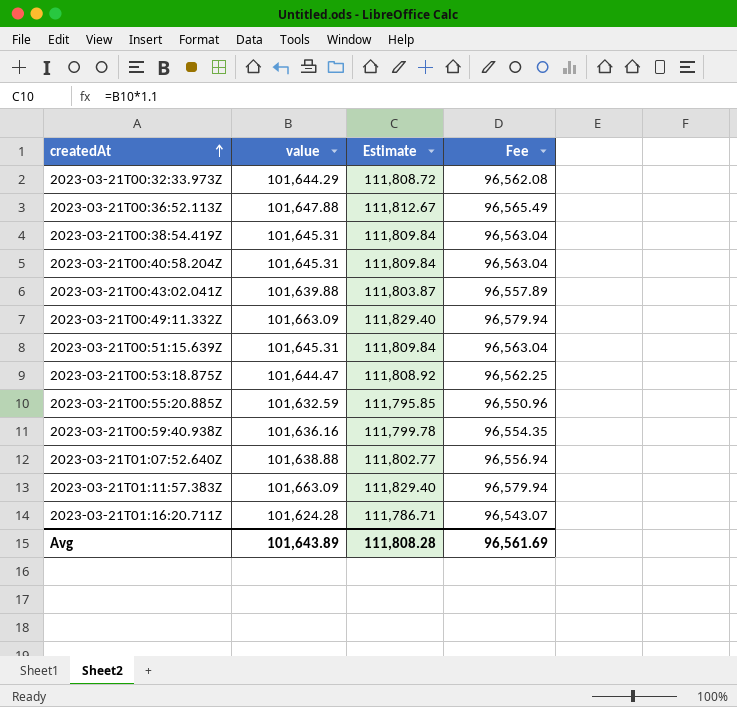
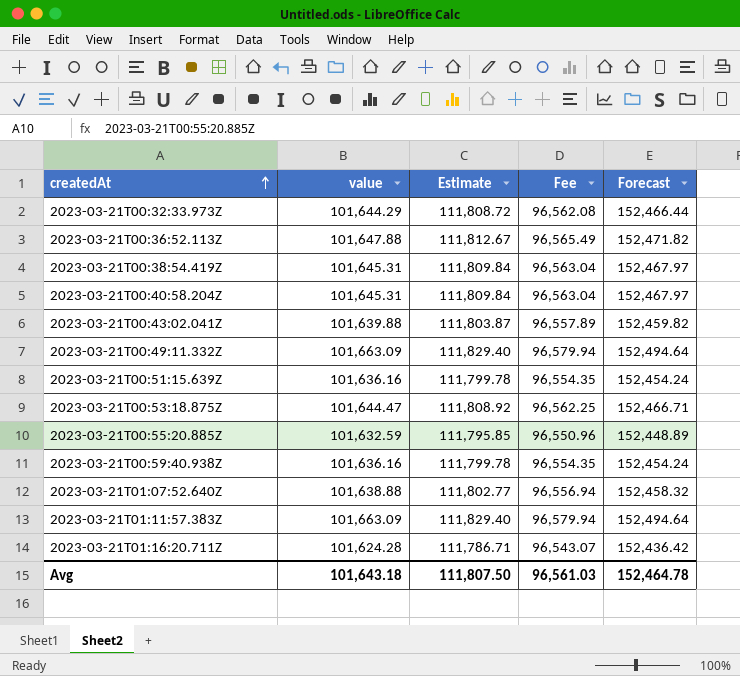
column Forecast | formula: none -> [value] * 1.5
2023-03-21T00:51:15.639Z | value: 101,645.31 -> 101,636.16
2023-03-21T00:51:15.639Z | Estimate: 111,809.84 -> 111,799.78
2023-03-21T00:51:15.639Z | Fee: 96,563.04 -> 96,554.35
Avg | value: 101,643.89 -> 101,643.18
Avg | Estimate: 111,808.28 -> 111,807.50
Avg | Fee: 96,561.69 -> 96,561.03

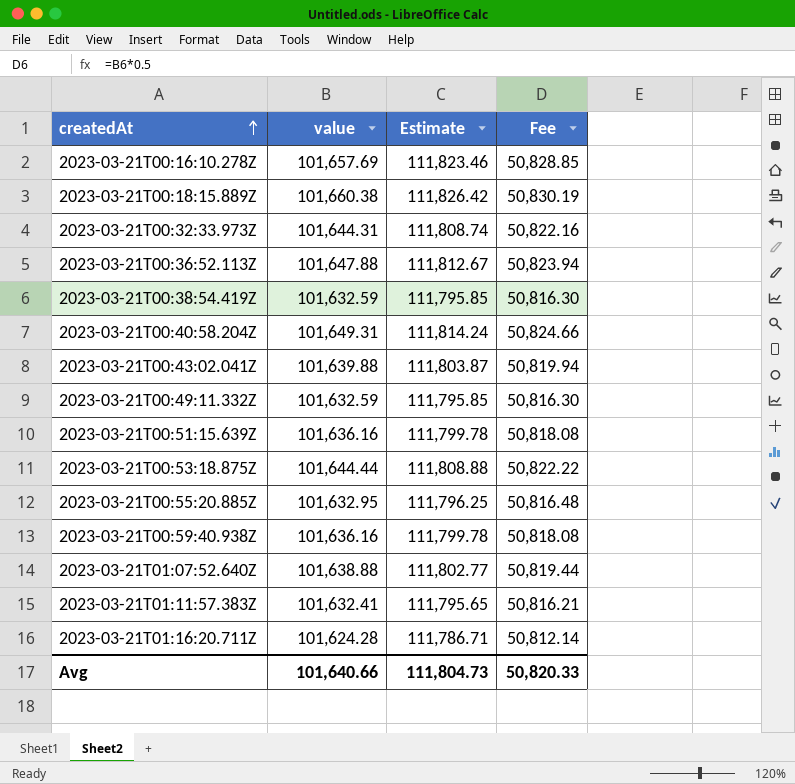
column Forecast | formula: [value] * 1.5 -> none
column Fee | formula: [value] * 0.95 -> [value] * 0.5
row 2023-03-21T00:16:10.278Z: none -> 101,657.69 | 111,823.46 | 50,828.85
row 2023-03-21T00:18:15.889Z: none -> 101,660.38 | 111,826.42 | 50,830.19
2023-03-21T00:32:33.973Z | value: 101,644.29 -> 101,644.31
2023-03-21T00:32:33.973Z | Estimate: 111,808.72 -> 111,808.74
2023-03-21T00:38:54.419Z | value: 101,645.31 -> 101,632.59
2023-03-21T00:38:54.419Z | Estimate: 111,809.84 -> 111,795.85
2023-03-21T00:40:58.204Z | value: 101,645.31 -> 101,649.31
2023-03-21T00:40:58.204Z | Estimate: 111,809.84 -> 111,814.24
2023-03-21T00:49:11.332Z | value: 101,663.09 -> 101,632.59
2023-03-21T00:49:11.332Z | Estimate: 111,829.40 -> 111,795.85
2023-03-21T00:53:18.875Z | value: 101,644.47 -> 101,644.44
2023-03-21T00:53:18.875Z | Estimate: 111,808.92 -> 111,808.88
2023-03-21T00:55:20.885Z | value: 101,632.59 -> 101,632.95
2023-03-21T00:55:20.885Z | Estimate: 111,795.85 -> 111,796.25
2023-03-21T01:11:57.383Z | value: 101,663.09 -> 101,632.41
2023-03-21T01:11:57.383Z | Estimate: 111,829.40 -> 111,795.65
Avg | value: 101,643.18 -> 101,640.66
Avg | Estimate: 111,807.50 -> 111,804.73
Avg | Fee: 96,561.03 -> 50,820.33

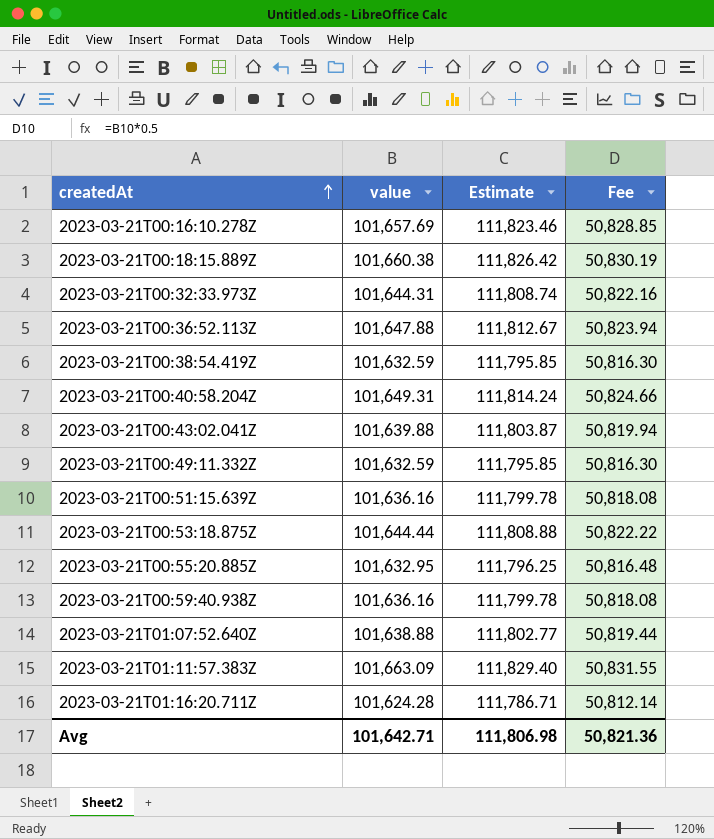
2023-03-21T01:11:57.383Z | value: 101,632.41 -> 101,663.09
2023-03-21T01:11:57.383Z | Estimate: 111,795.65 -> 111,829.40
2023-03-21T01:11:57.383Z | Fee: 50,816.21 -> 50,831.55
Avg | value: 101,640.66 -> 101,642.71
Avg | Estimate: 111,804.73 -> 111,806.98
Avg | Fee: 50,820.33 -> 50,821.36

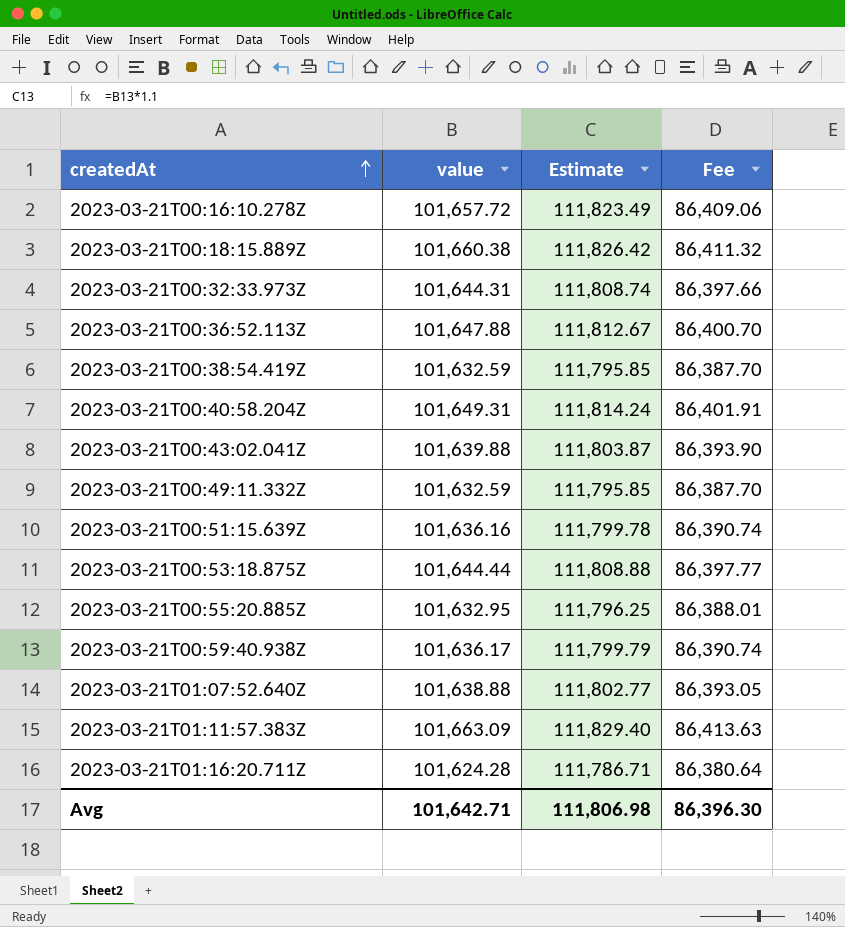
column Fee | formula: [value] * 0.5 -> [value] * 0.85
2023-03-21T00:16:10.278Z | value: 101,657.69 -> 101,657.72
2023-03-21T00:16:10.278Z | Estimate: 111,823.46 -> 111,823.49
2023-03-21T00:59:40.938Z | value: 101,636.16 -> 101,636.17
2023-03-21T00:59:40.938Z | Estimate: 111,799.78 -> 111,799.79
Avg | Fee: 50,821.36 -> 86,396.30

